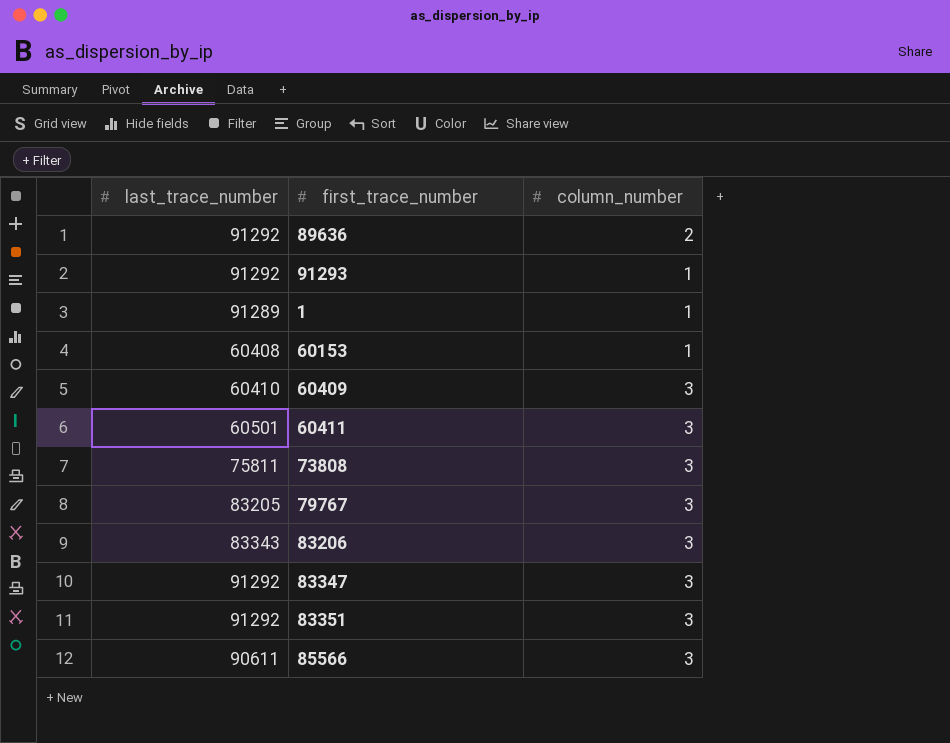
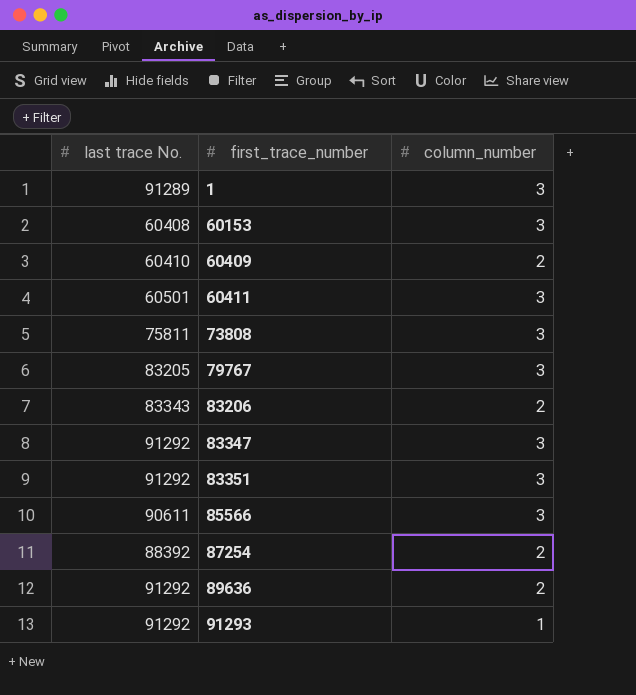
row order: none -> first_trace_number ascending
column name: last_trace_number -> last trace No.
1 | column_number: 1 -> 3
60153 | column_number: 1 -> 3
60409 | column_number: 3 -> 2
83206 | column_number: 3 -> 2
row 87254: none -> 88392 | 2

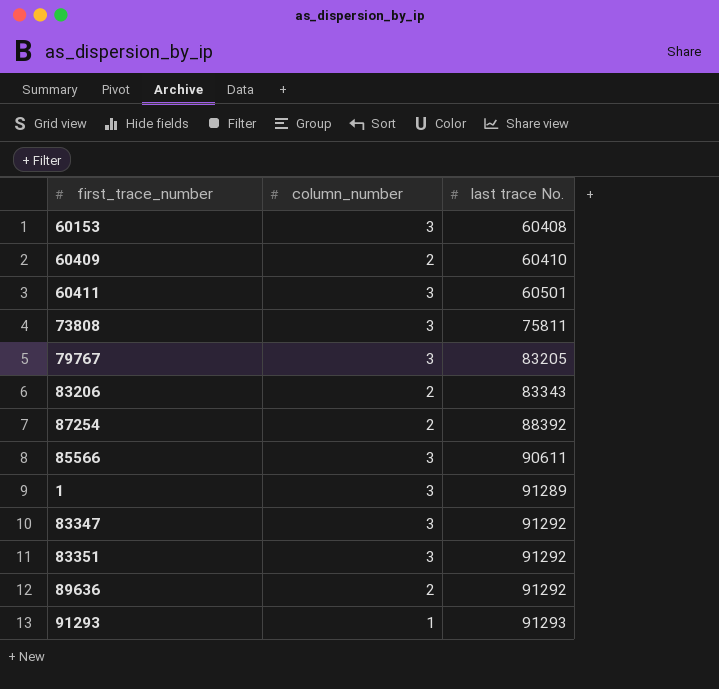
row order: first_trace_number ascending -> last trace No. ascending
column last trace No. | position: 1 -> 3
91293 | last trace No.: 91292 -> 91293

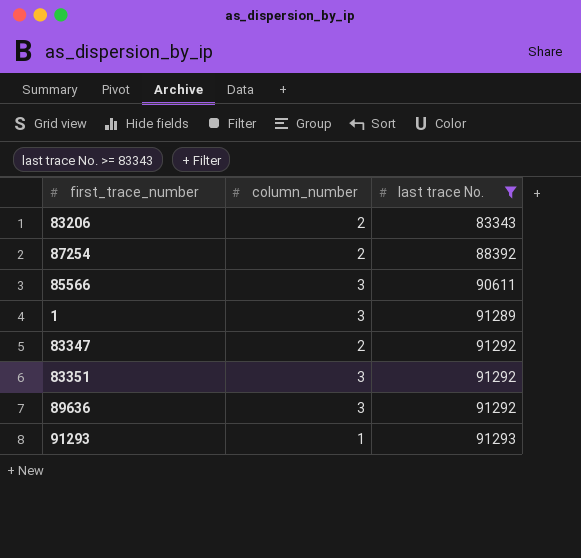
filter: none -> last trace No. >= 83343
83347 | column_number: 3 -> 2
89636 | column_number: 2 -> 3

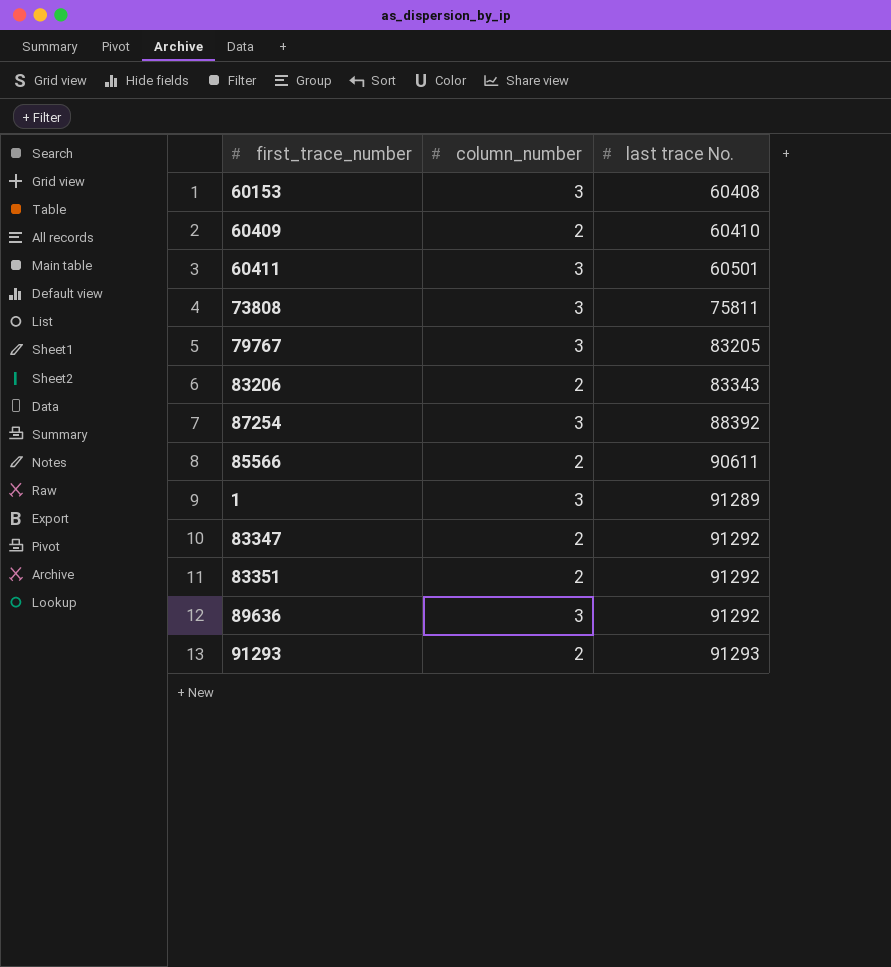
filter: last trace No. >= 83343 -> none
87254 | column_number: 2 -> 3
85566 | column_number: 3 -> 2
83351 | column_number: 3 -> 2
91293 | column_number: 1 -> 2

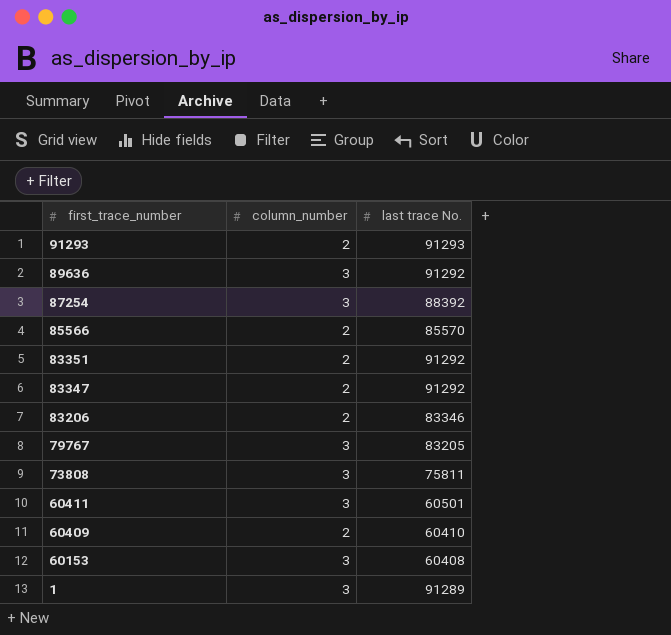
row order: last trace No. ascending -> first_trace_number descending
85566 | last trace No.: 90611 -> 85570
83206 | last trace No.: 83343 -> 83346

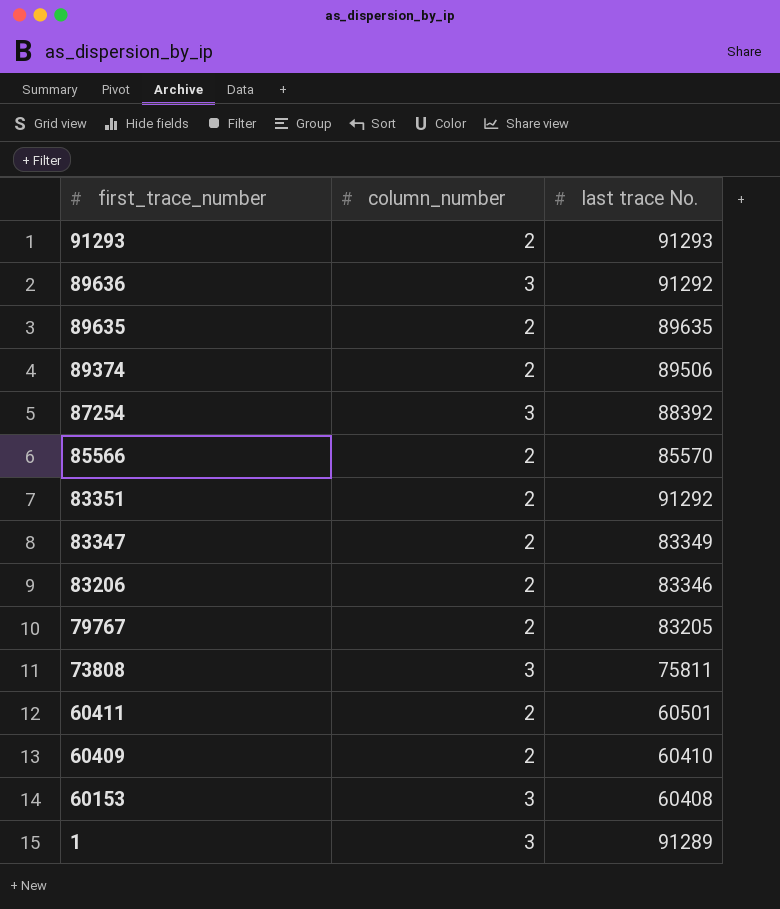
row 89635: none -> 2 | 89635
row 89374: none -> 2 | 89506
83347 | last trace No.: 91292 -> 83349
79767 | column_number: 3 -> 2
60411 | column_number: 3 -> 2

